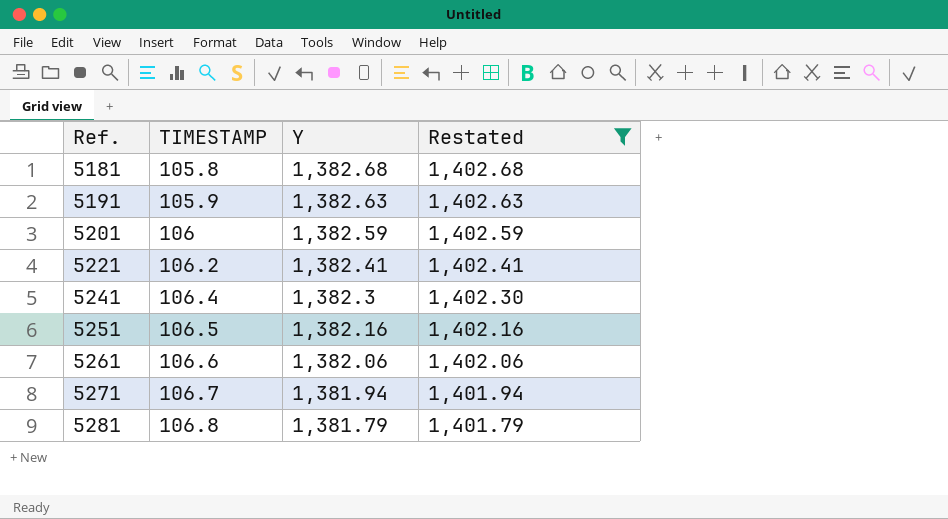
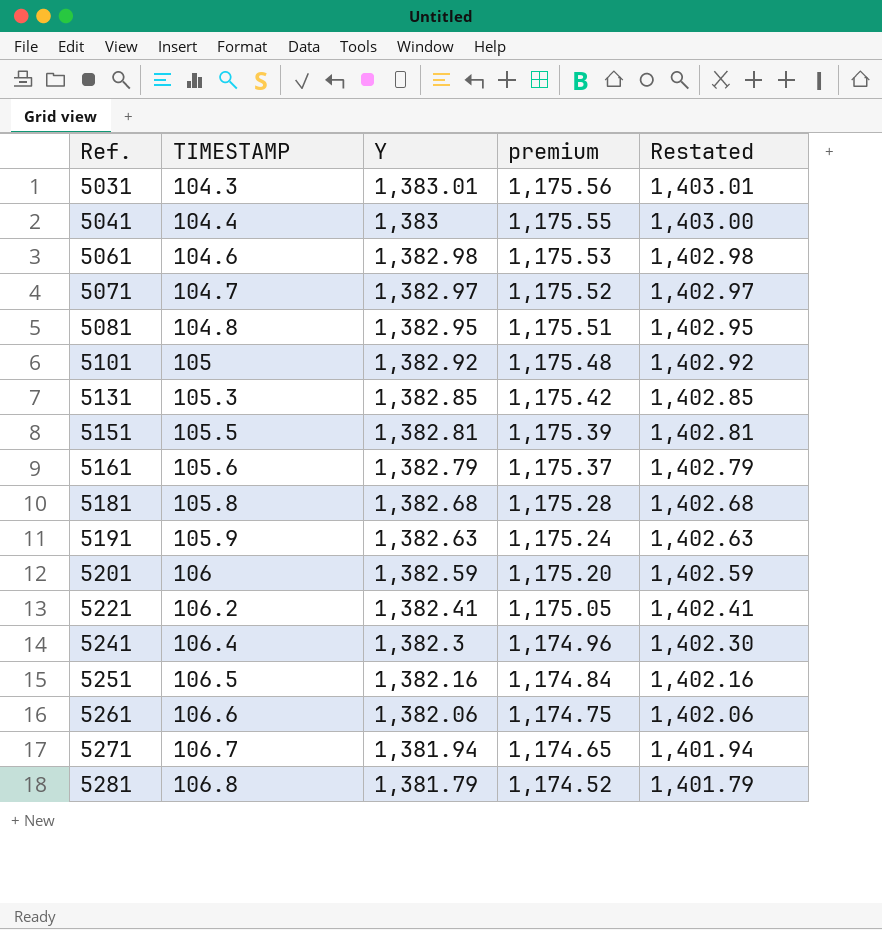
filter: Restated <= 1,402.68 -> none
column premium | formula: none -> [Y] * 0.85

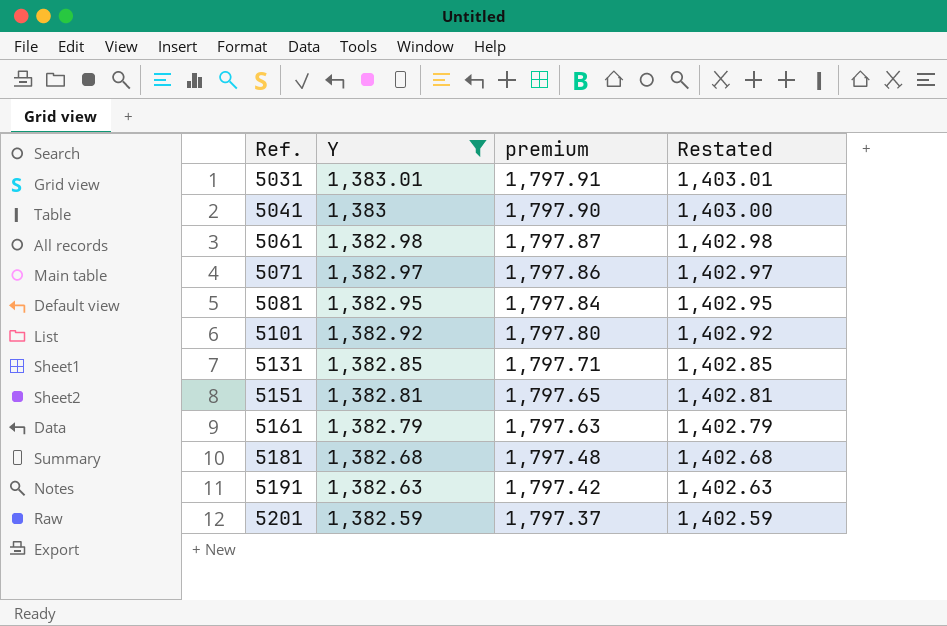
filter: none -> Y >= 1,382.59
column TIMESTAMP | position: 2 -> none
column premium | formula: [Y] * 0.85 -> [Y] * 1.3

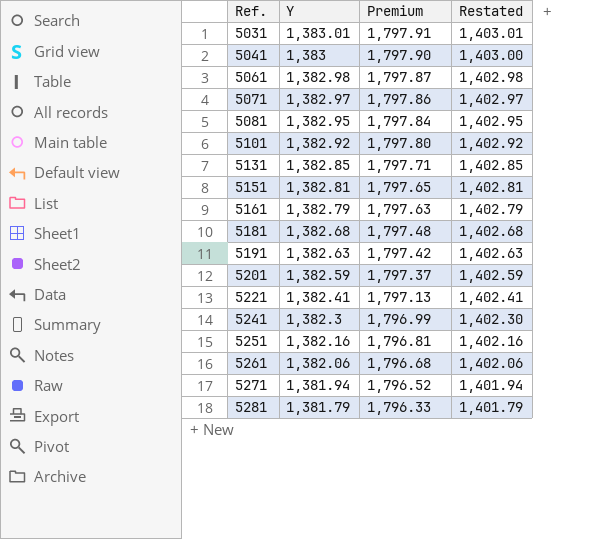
filter: Y >= 1,382.59 -> none
column name: premium -> Premium

